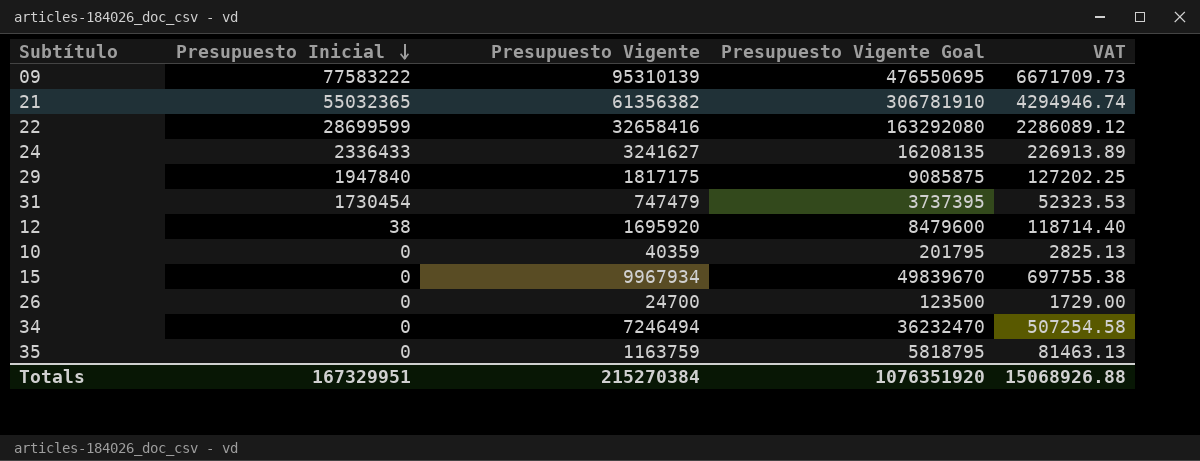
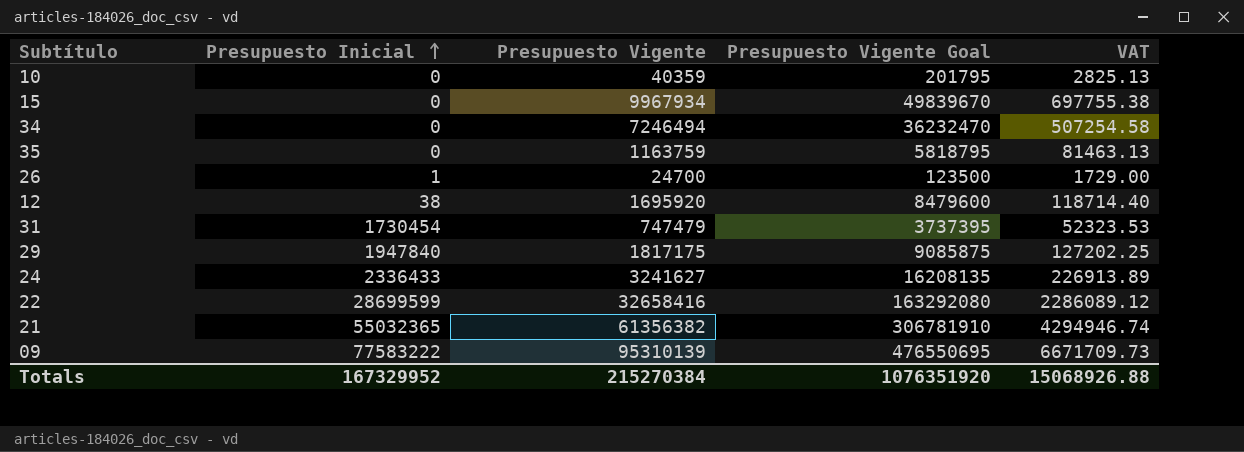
row order: Presupuesto Inicial descending -> Presupuesto Inicial ascending
26 | Presupuesto Inicial: 0 -> 1
Totals | Presupuesto Inicial: 167329951 -> 167329952

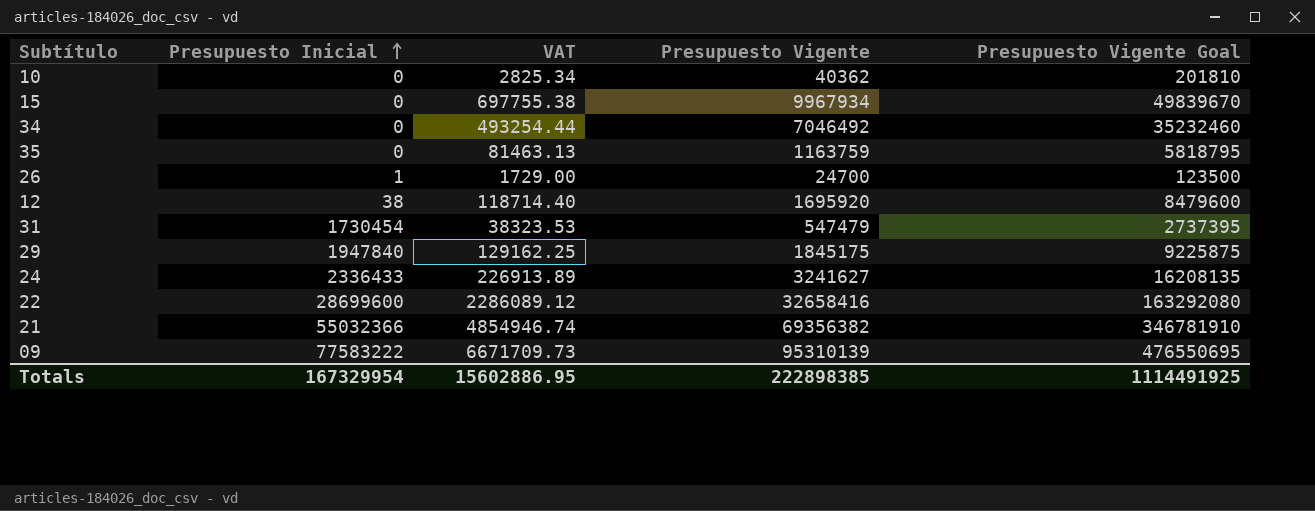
column VAT | position: 5 -> 3
10 | VAT: 2825.13 -> 2825.34
10 | Presupuesto Vigente: 40359 -> 40362
10 | Presupuesto Vigente Goal: 201795 -> 201810
34 | VAT: 507254.58 -> 493254.44
34 | Presupuesto Vigente: 7246494 -> 7046492
34 | Presupuesto Vigente Goal: 36232470 -> 35232460
31 | VAT: 52323.53 -> 38323.53
31 | Presupuesto Vigente: 747479 -> 547479
31 | Presupuesto Vigente Goal: 3737395 -> 2737395
29 | VAT: 127202.25 -> 129162.25
29 | Presupuesto Vigente: 1817175 -> 1845175
29 | Presupuesto Vigente Goal: 9085875 -> 9225875
22 | Presupuesto Inicial: 28699599 -> 28699600
21 | Presupuesto Inicial: 55032365 -> 55032366
21 | VAT: 4294946.74 -> 4854946.74
21 | Presupuesto Vigente: 61356382 -> 69356382
21 | Presupuesto Vigente Goal: 306781910 -> 346781910
Totals | Presupuesto Inicial: 167329952 -> 167329954
Totals | VAT: 15068926.88 -> 15602886.95
Totals | Presupuesto Vigente: 215270384 -> 222898385
Totals | Presupuesto Vigente Goal: 1076351920 -> 1114491925

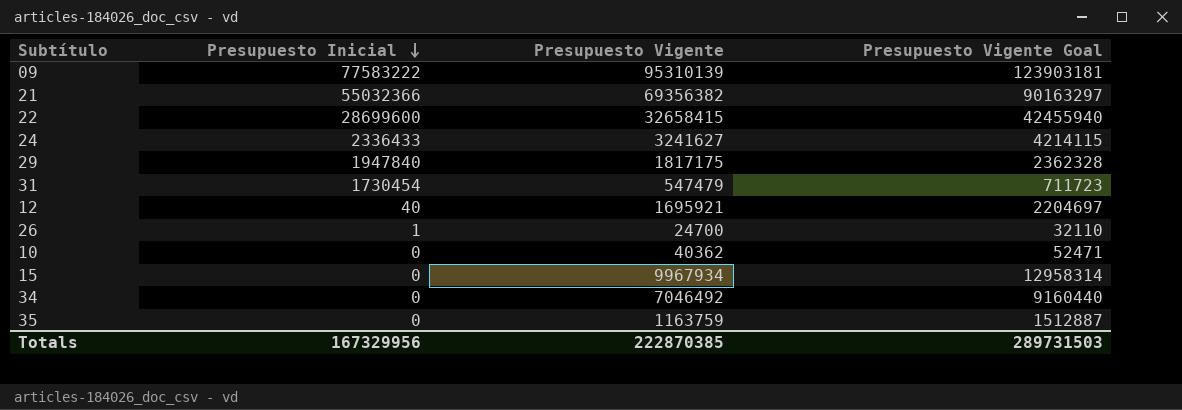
row order: Presupuesto Inicial ascending -> Presupuesto Inicial descending
column VAT | formula: [Presupuesto Vigente] * 0.07 -> none
column Presupuesto Vigente Goal | formula: [Presupuesto Vigente] * 5 -> [Presupuesto Vigente] * 1.3
22 | Presupuesto Vigente: 32658416 -> 32658415
29 | Presupuesto Vigente: 1845175 -> 1817175
12 | Presupuesto Inicial: 38 -> 40
12 | Presupuesto Vigente: 1695920 -> 1695921
Totals | Presupuesto Inicial: 167329954 -> 167329956
Totals | Presupuesto Vigente: 222898385 -> 222870385
Totals | Presupuesto Vigente Goal: 1114491925 -> 289731503

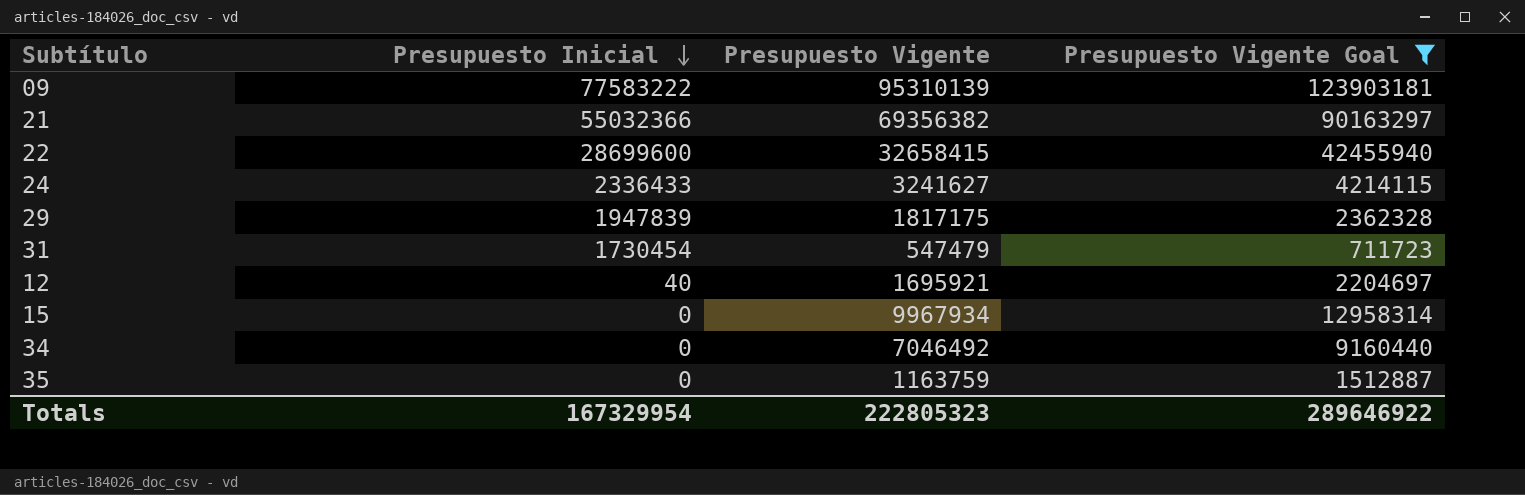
filter: none -> Presupuesto Vigente Goal >= 711723
29 | Presupuesto Inicial: 1947840 -> 1947839
Totals | Presupuesto Inicial: 167329956 -> 167329954
Totals | Presupuesto Vigente: 222870385 -> 222805323
Totals | Presupuesto Vigente Goal: 289731503 -> 289646922

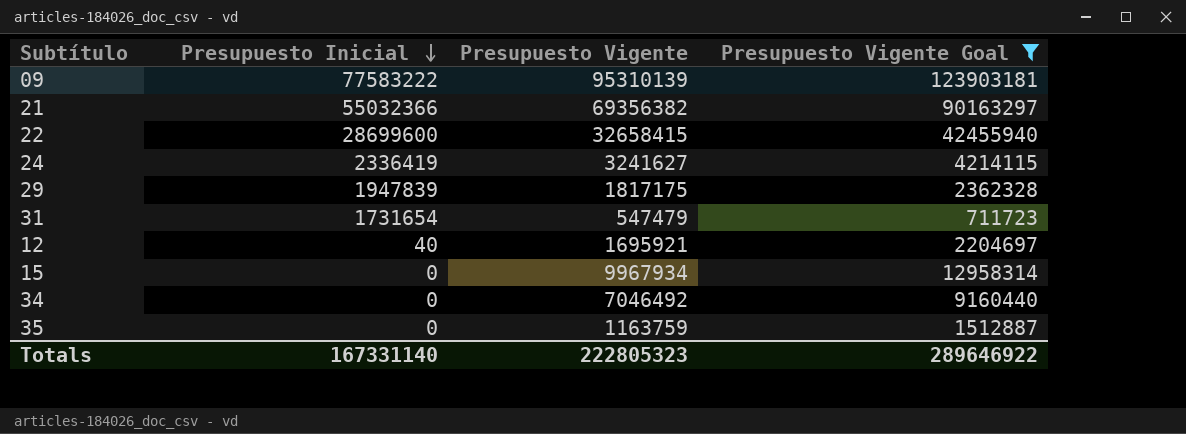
24 | Presupuesto Inicial: 2336433 -> 2336419
31 | Presupuesto Inicial: 1730454 -> 1731654
Totals | Presupuesto Inicial: 167329954 -> 167331140

